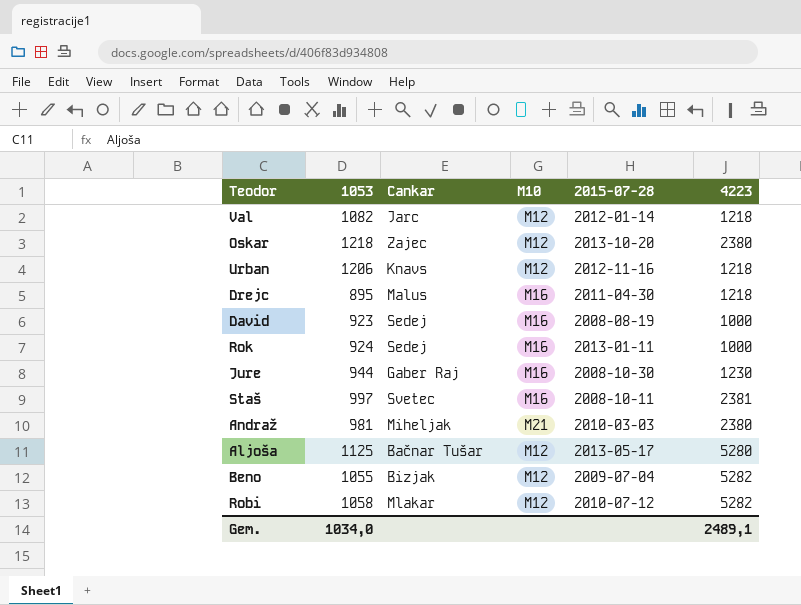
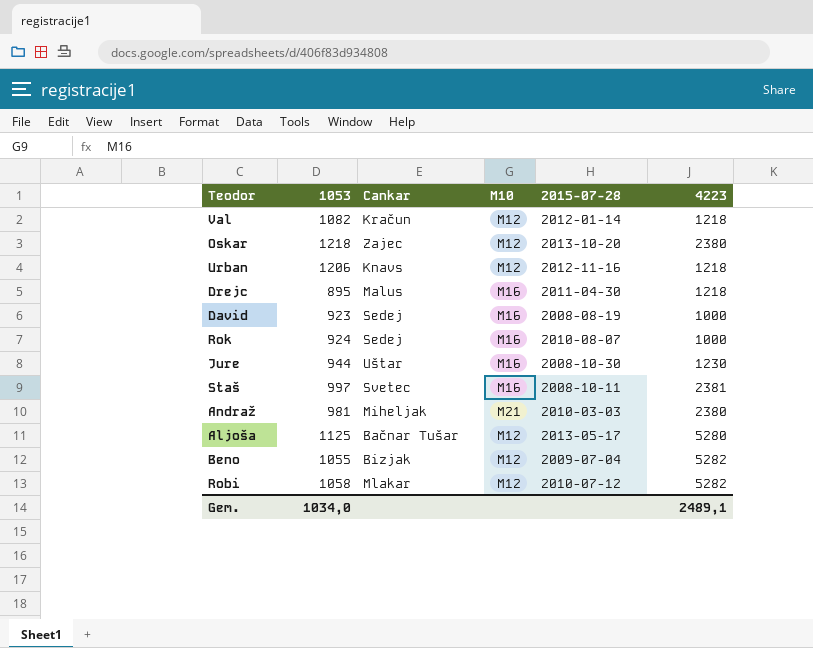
Val | Cankar: Jarc -> Kračun
Rok | 2015-07-28: 2013-01-11 -> 2010-08-07
Jure | Cankar: Gaber Raj -> Uštar

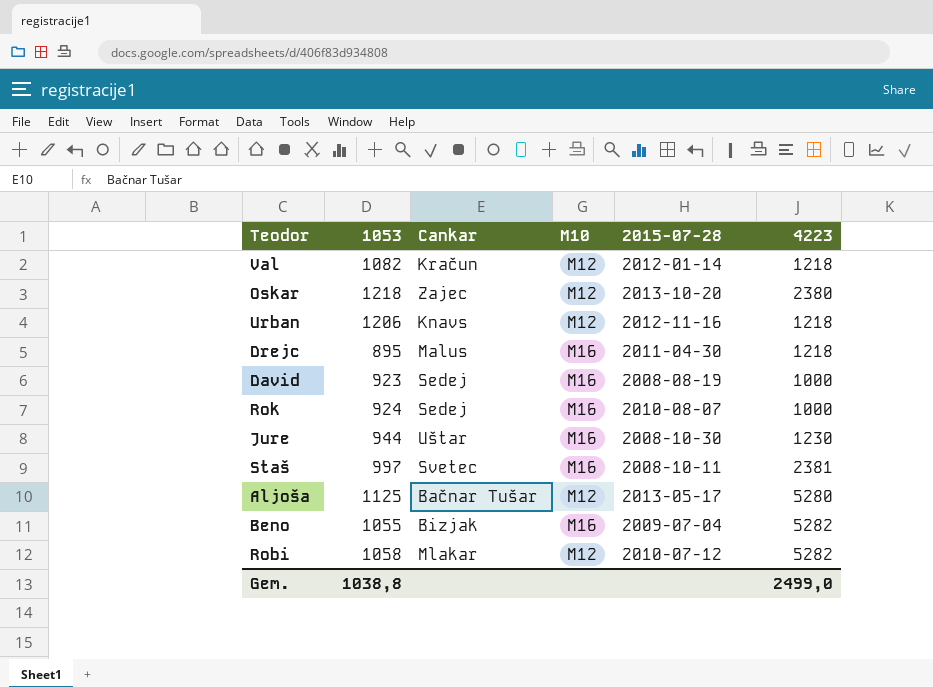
row Andraž: 981 | Miheljak | M21 | 2010-03-03 | 2380 -> none
Beno | M10: M12 -> M16
Gem. | 1053: 1034,0 -> 1038,8
Gem. | 4223: 2489,1 -> 2499,0

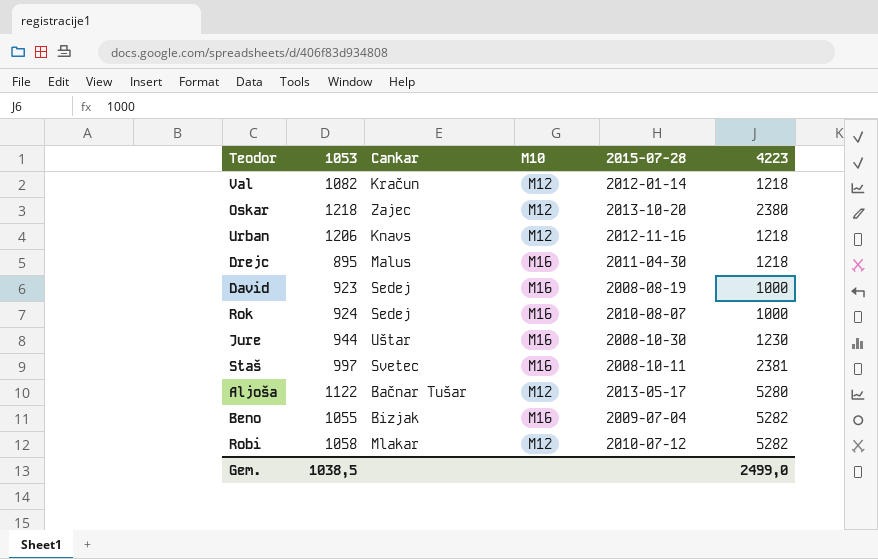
Aljoša | 1053: 1125 -> 1122
Gem. | 1053: 1038,8 -> 1038,5

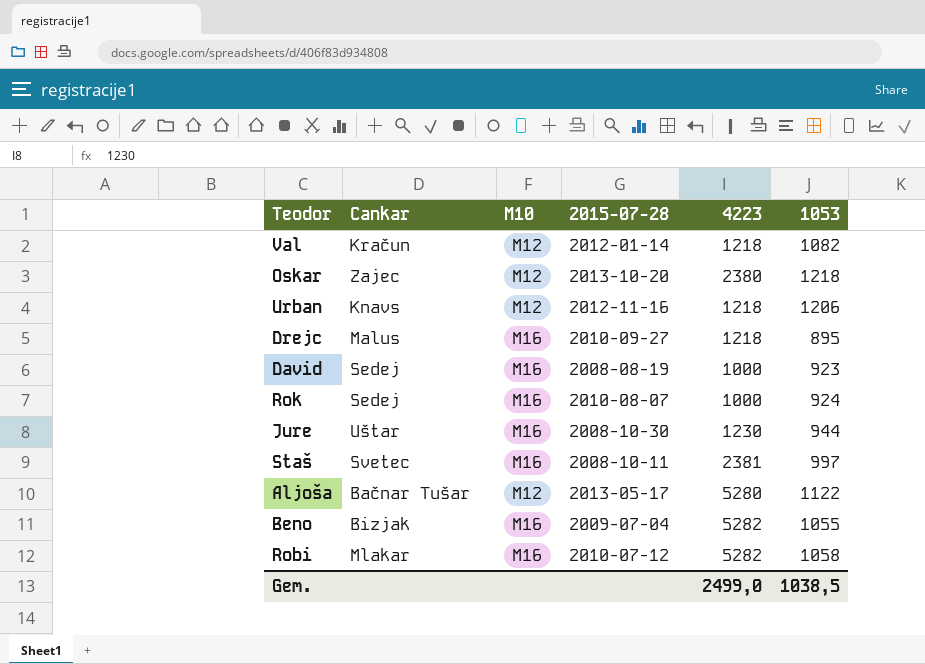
column 1053 | position: 2 -> 6
Drejc | 2015-07-28: 2011-04-30 -> 2010-09-27
Robi | M10: M12 -> M16

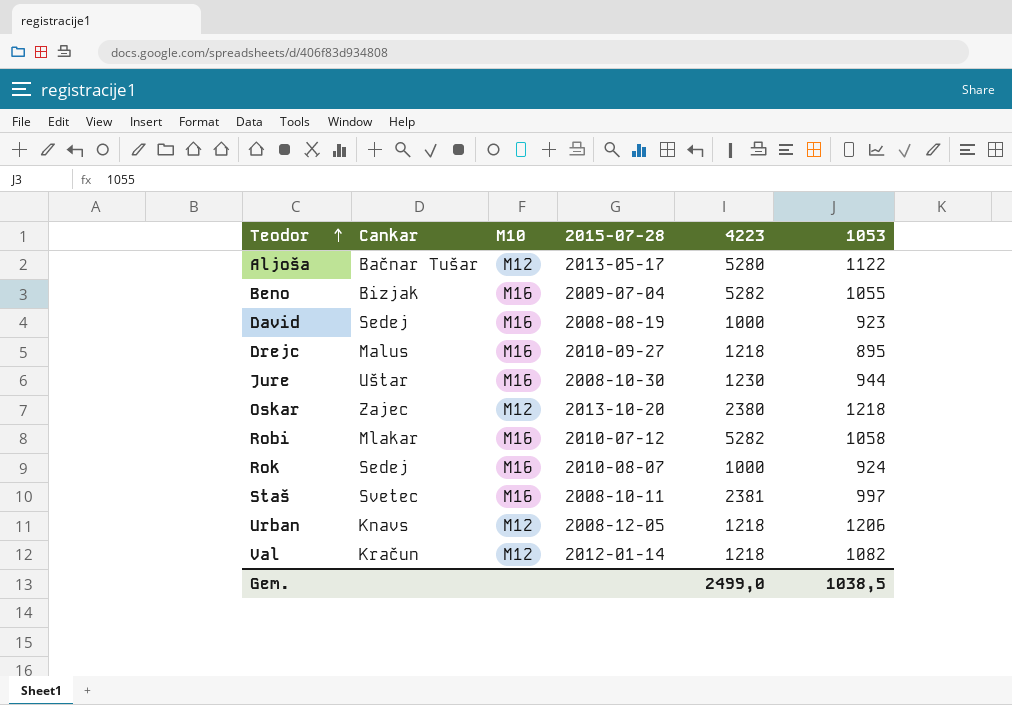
row order: none -> Teodor ascending
Urban | 2015-07-28: 2012-11-16 -> 2008-12-05

